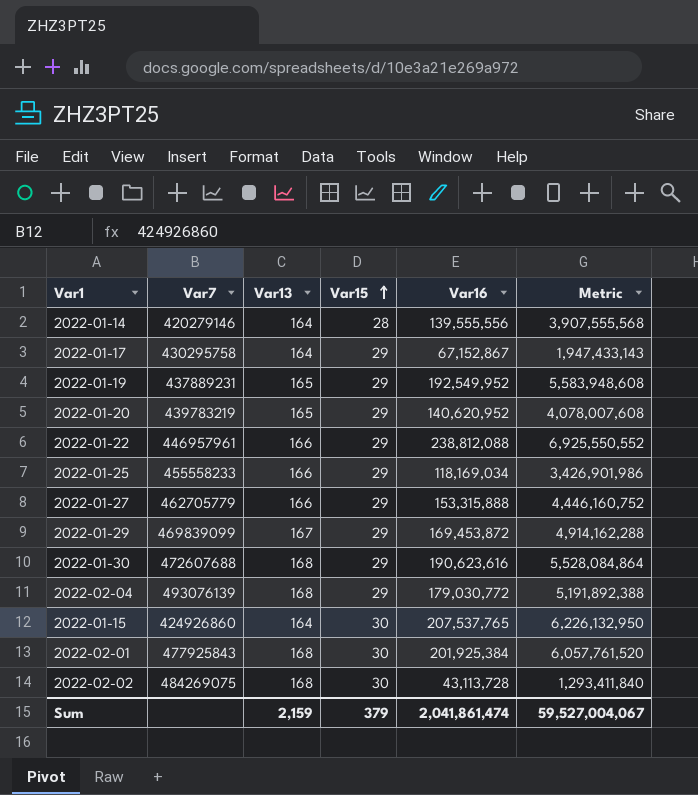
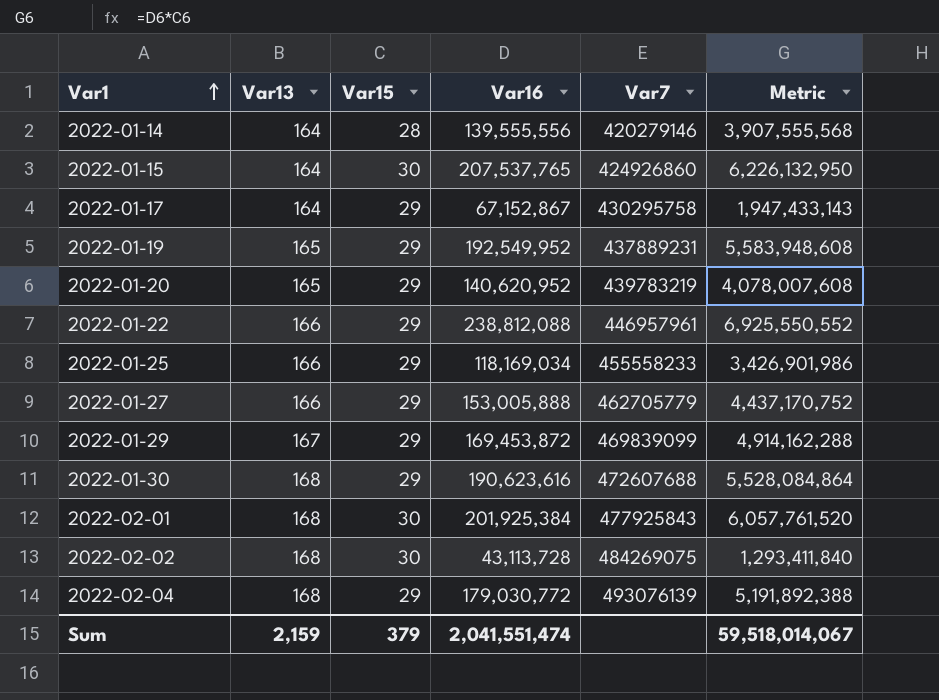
row order: Var15 ascending -> Var1 ascending
column Var7 | position: 2 -> 5
2022-01-27 | Var16: 153,315,888 -> 153,005,888
2022-01-27 | Metric: 4,446,160,752 -> 4,437,170,752
Sum | Var16: 2,041,861,474 -> 2,041,551,474
Sum | Metric: 59,527,004,067 -> 59,518,014,067

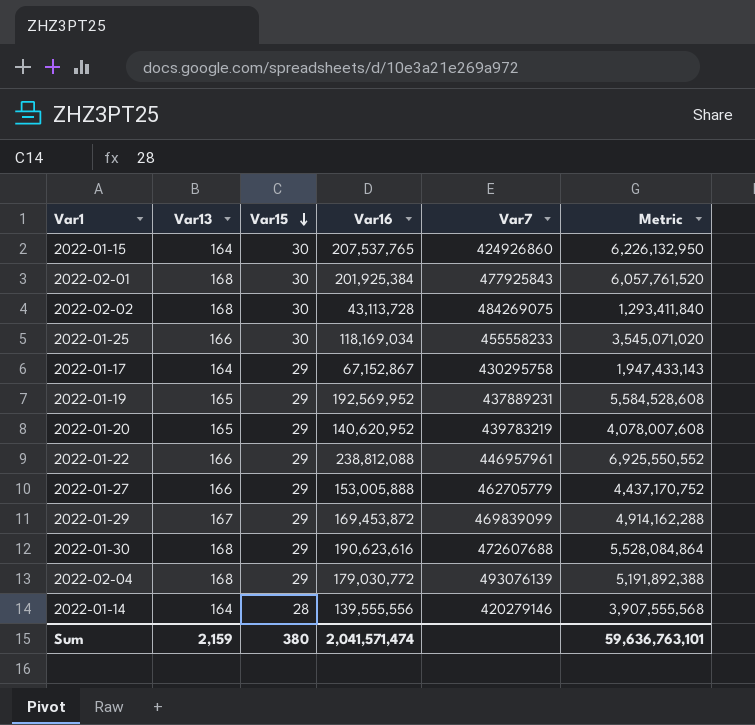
row order: Var1 ascending -> Var15 descending
2022-01-25 | Var15: 29 -> 30
2022-01-25 | Metric: 3,426,901,986 -> 3,545,071,020
2022-01-19 | Var16: 192,549,952 -> 192,569,952
2022-01-19 | Metric: 5,583,948,608 -> 5,584,528,608
Sum | Var15: 379 -> 380
Sum | Var16: 2,041,551,474 -> 2,041,571,474
Sum | Metric: 59,518,014,067 -> 59,636,763,101

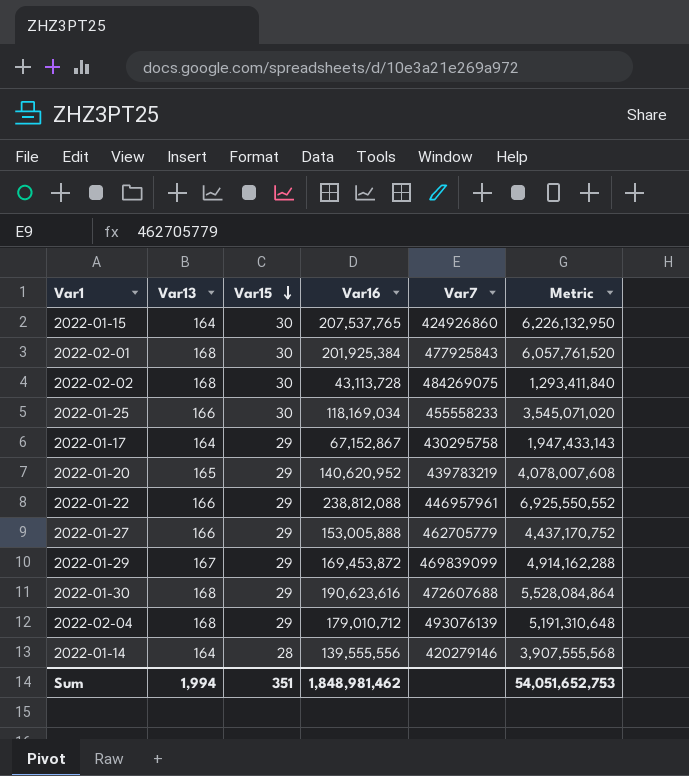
row 2022-01-19: 165 | 29 | 192,569,952 | 437889231 | 5,584,528,608 -> none
2022-02-04 | Var16: 179,030,772 -> 179,010,712
2022-02-04 | Metric: 5,191,892,388 -> 5,191,310,648
Sum | Var13: 2,159 -> 1,994
Sum | Var15: 380 -> 351
Sum | Var16: 2,041,571,474 -> 1,848,981,462
Sum | Metric: 59,636,763,101 -> 54,051,652,753

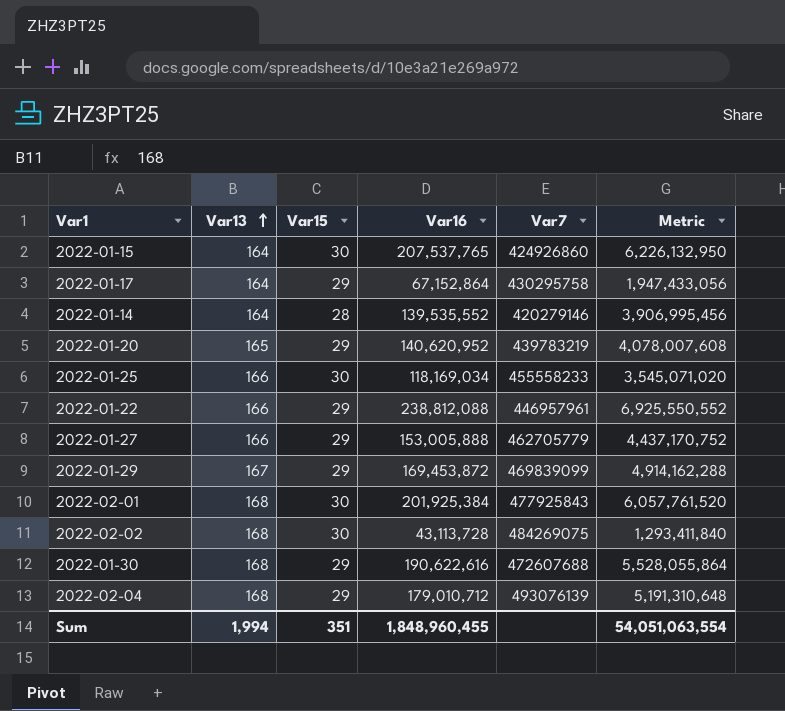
row order: Var15 descending -> Var13 ascending
2022-01-17 | Var16: 67,152,867 -> 67,152,864
2022-01-17 | Metric: 1,947,433,143 -> 1,947,433,056
2022-01-14 | Var16: 139,555,556 -> 139,535,552
2022-01-14 | Metric: 3,907,555,568 -> 3,906,995,456
2022-01-30 | Var16: 190,623,616 -> 190,622,616
2022-01-30 | Metric: 5,528,084,864 -> 5,528,055,864
Sum | Var16: 1,848,981,462 -> 1,848,960,455
Sum | Metric: 54,051,652,753 -> 54,051,063,554

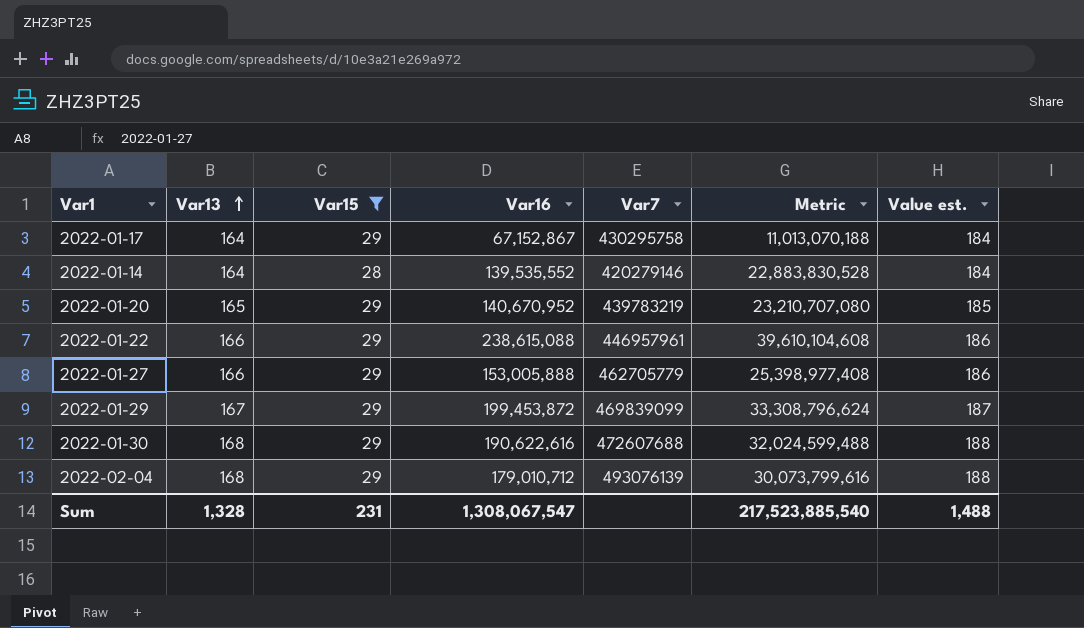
filter: none -> Var15 != 30
column Metric | formula: [Var15] * [Var16] -> [Var13] * [Var16]
column Value est. | formula: none -> [Var13] + 20
2022-01-17 | Var16: 67,152,864 -> 67,152,867
2022-01-20 | Var16: 140,620,952 -> 140,670,952
2022-01-22 | Var16: 238,812,088 -> 238,615,088
2022-01-29 | Var16: 169,453,872 -> 199,453,872
Sum | Var13: 1,994 -> 1,328
Sum | Var15: 351 -> 231
Sum | Var16: 1,848,960,455 -> 1,308,067,547
Sum | Metric: 54,051,063,554 -> 217,523,885,540

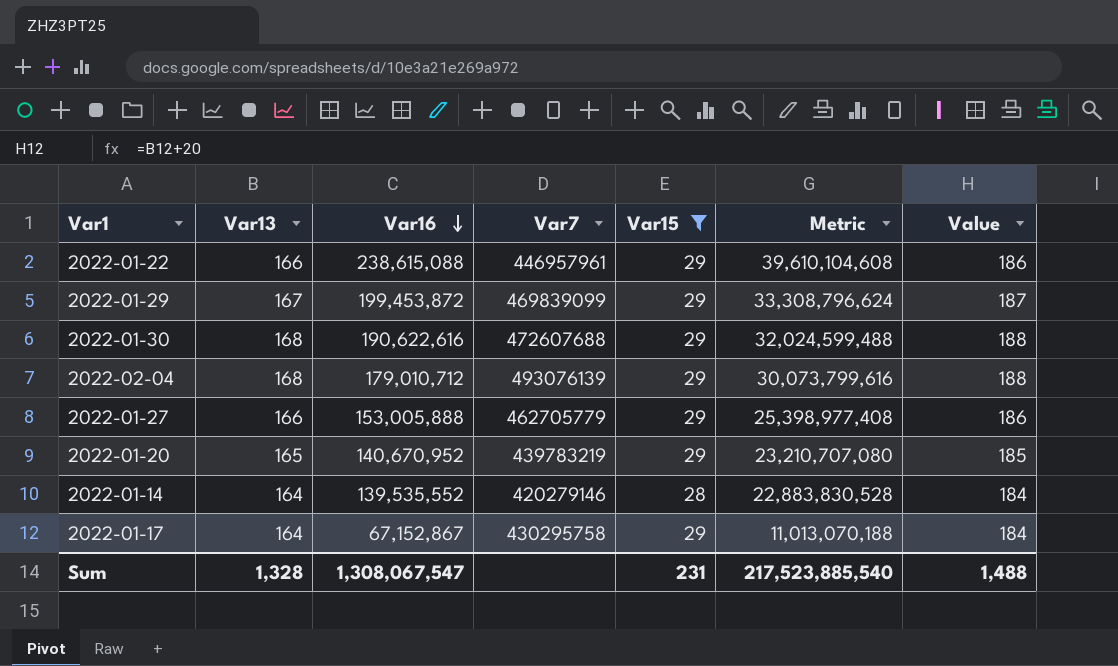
row order: Var13 ascending -> Var16 descending
column Var15 | position: 3 -> 5
column name: Value est. -> Value

